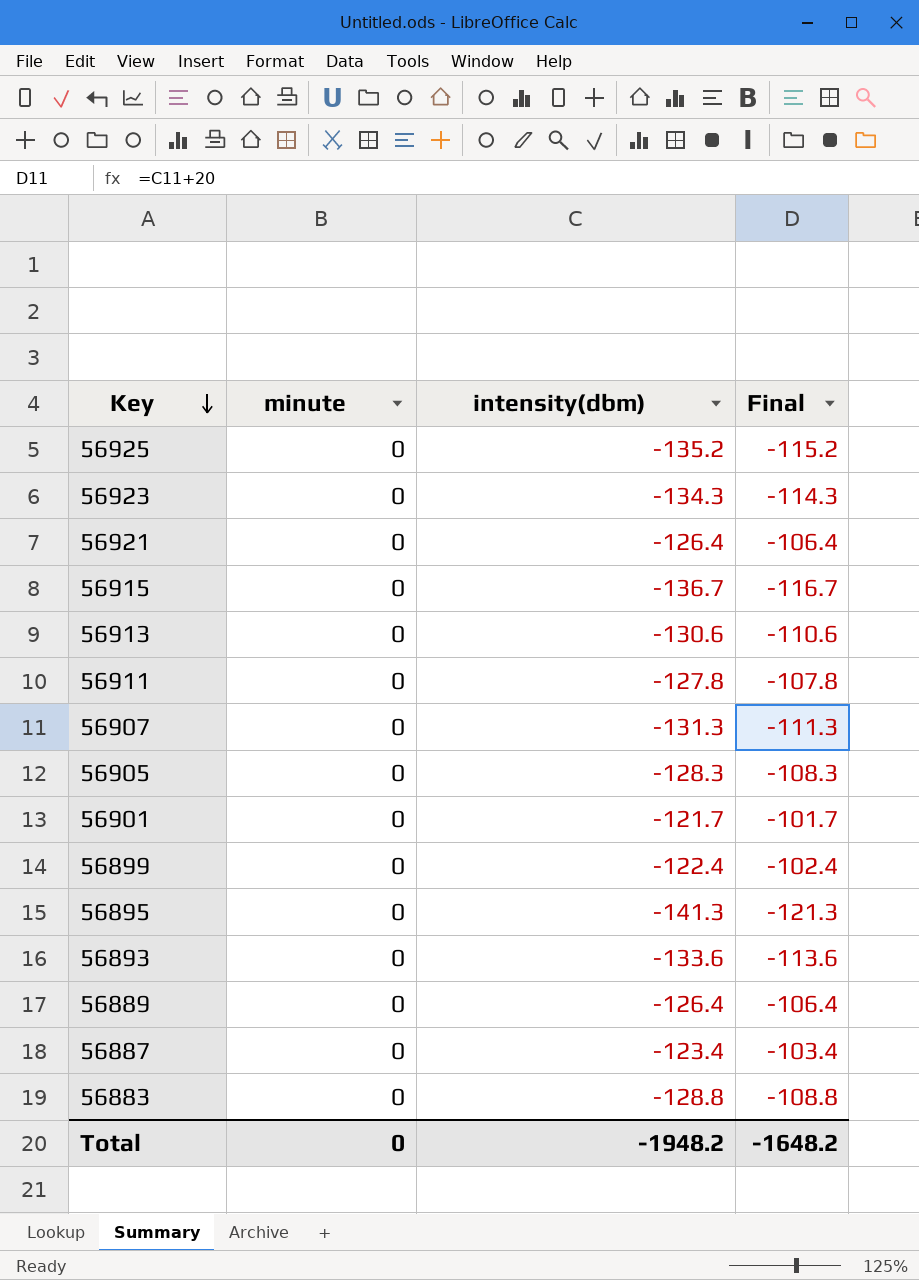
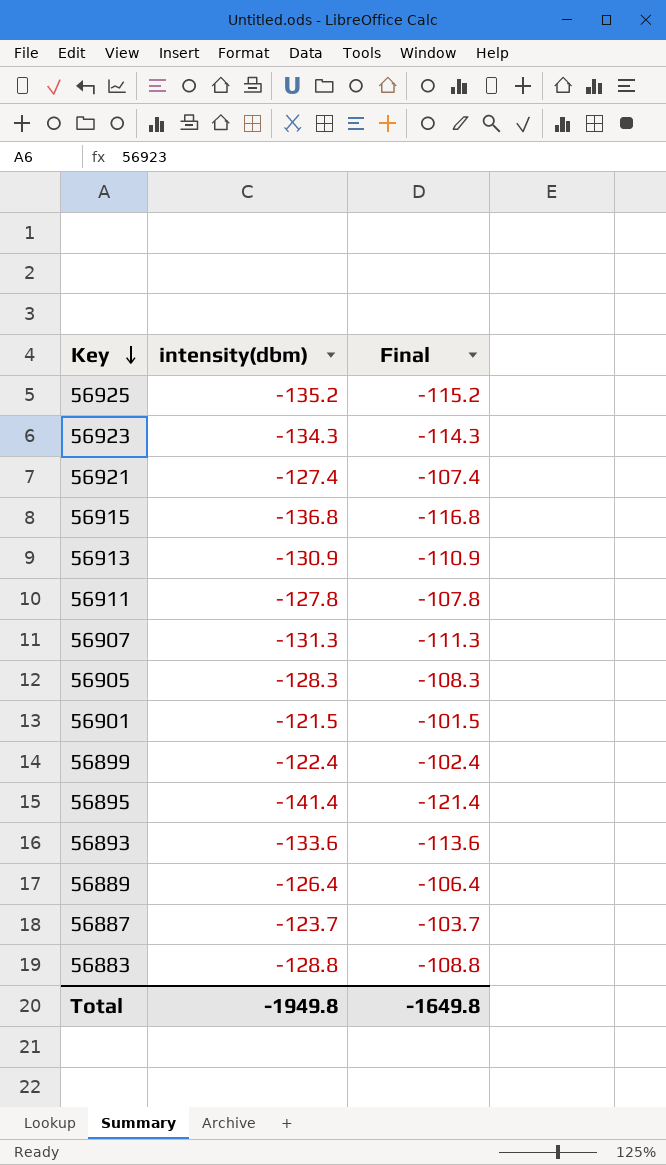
column minute | position: 2 -> none
56921 | intensity(dbm): -126.4 -> -127.4
56921 | Final: -106.4 -> -107.4
56915 | intensity(dbm): -136.7 -> -136.8
56915 | Final: -116.7 -> -116.8
56913 | intensity(dbm): -130.6 -> -130.9
56913 | Final: -110.6 -> -110.9
56901 | intensity(dbm): -121.7 -> -121.5
56901 | Final: -101.7 -> -101.5
56895 | intensity(dbm): -141.3 -> -141.4
56895 | Final: -121.3 -> -121.4
56887 | intensity(dbm): -123.4 -> -123.7
56887 | Final: -103.4 -> -103.7
Total | intensity(dbm): -1948.2 -> -1949.8
Total | Final: -1648.2 -> -1649.8

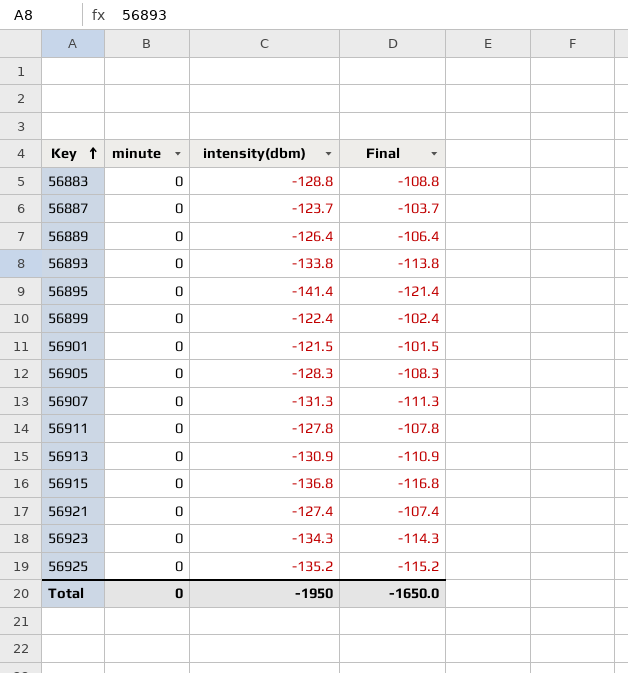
row order: Key descending -> Key ascending
column minute | position: none -> 2
56893 | intensity(dbm): -133.6 -> -133.8
56893 | Final: -113.6 -> -113.8
Total | intensity(dbm): -1949.8 -> -1950
Total | Final: -1649.8 -> -1650.0

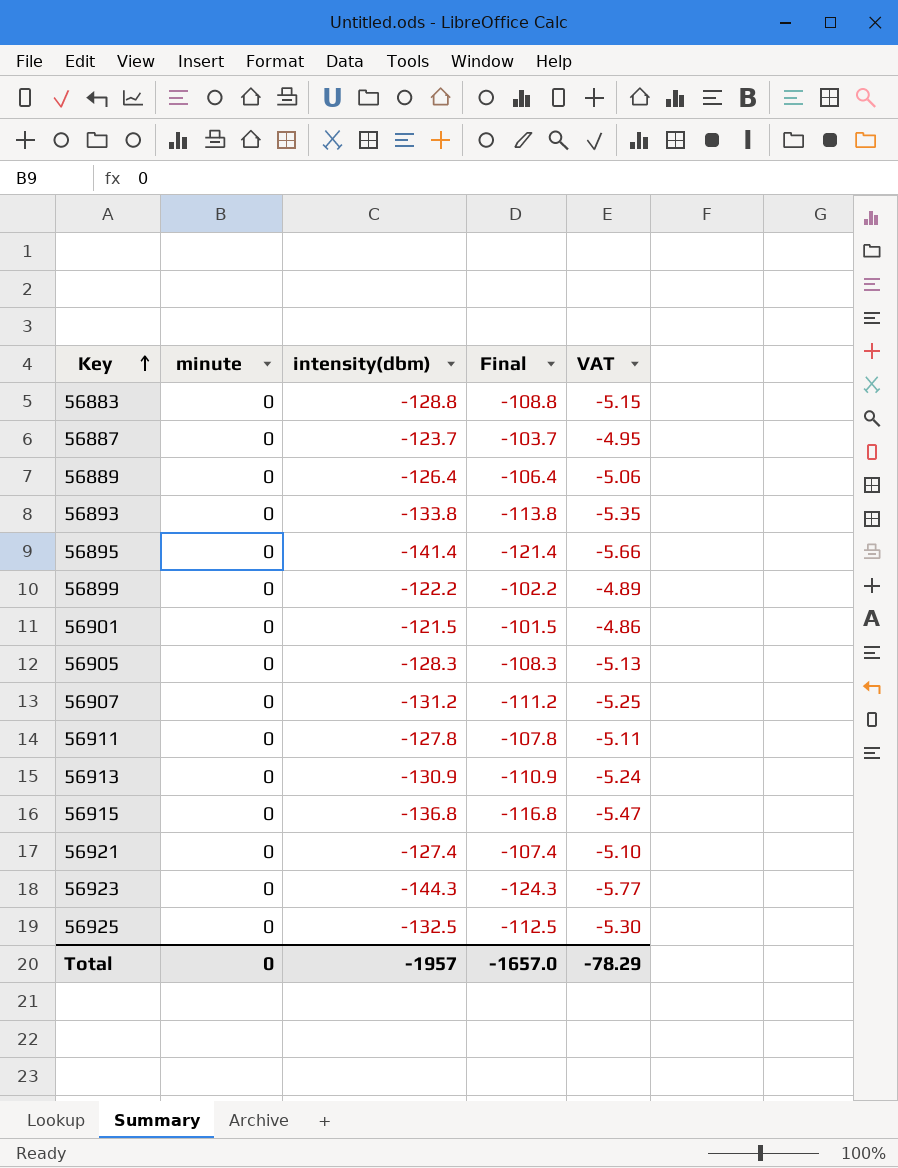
column VAT | formula: none -> [intensity(dbm)] * 0.04
56899 | intensity(dbm): -122.4 -> -122.2
56899 | Final: -102.4 -> -102.2
56907 | intensity(dbm): -131.3 -> -131.2
56907 | Final: -111.3 -> -111.2
56923 | intensity(dbm): -134.3 -> -144.3
56923 | Final: -114.3 -> -124.3
56925 | intensity(dbm): -135.2 -> -132.5
56925 | Final: -115.2 -> -112.5
Total | intensity(dbm): -1950 -> -1957
Total | Final: -1650.0 -> -1657.0

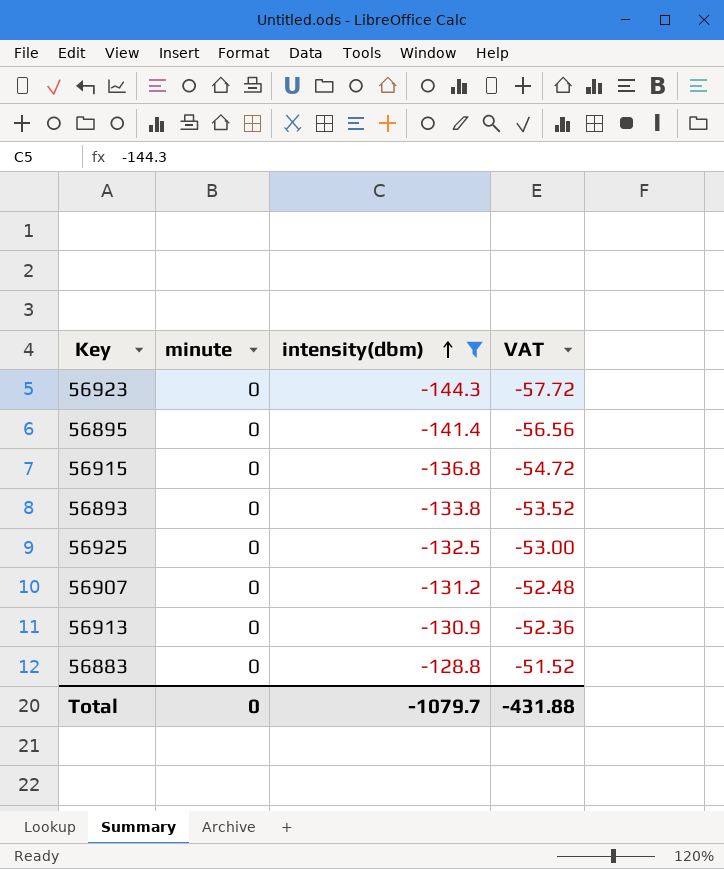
filter: none -> intensity(dbm) <= -128.8
row order: Key ascending -> intensity(dbm) ascending
column Final | formula: [intensity(dbm)] + 20 -> none
column VAT | formula: [intensity(dbm)] * 0.04 -> [intensity(dbm)] * 0.4
Total | intensity(dbm): -1957 -> -1079.7
Total | VAT: -78.29 -> -431.88

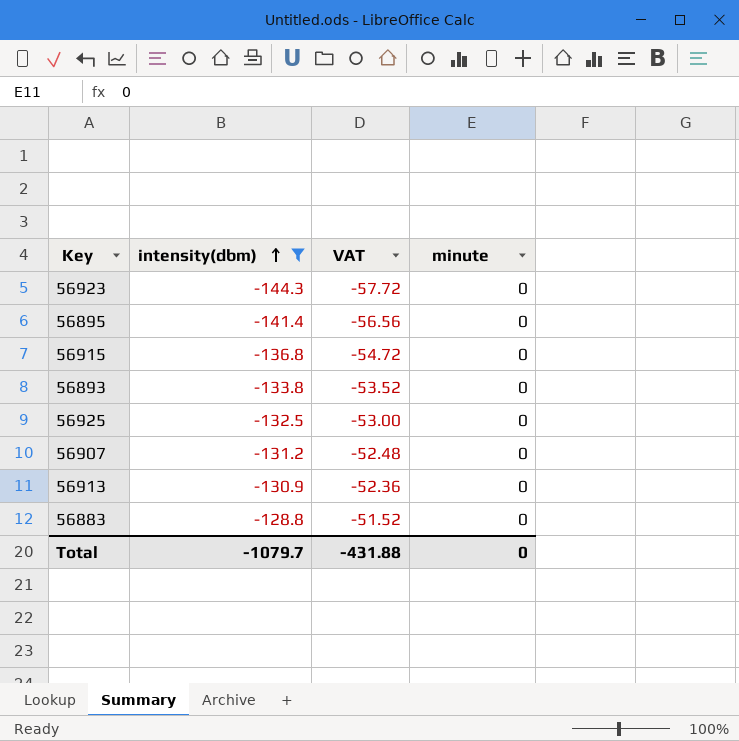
column minute | position: 2 -> 4

